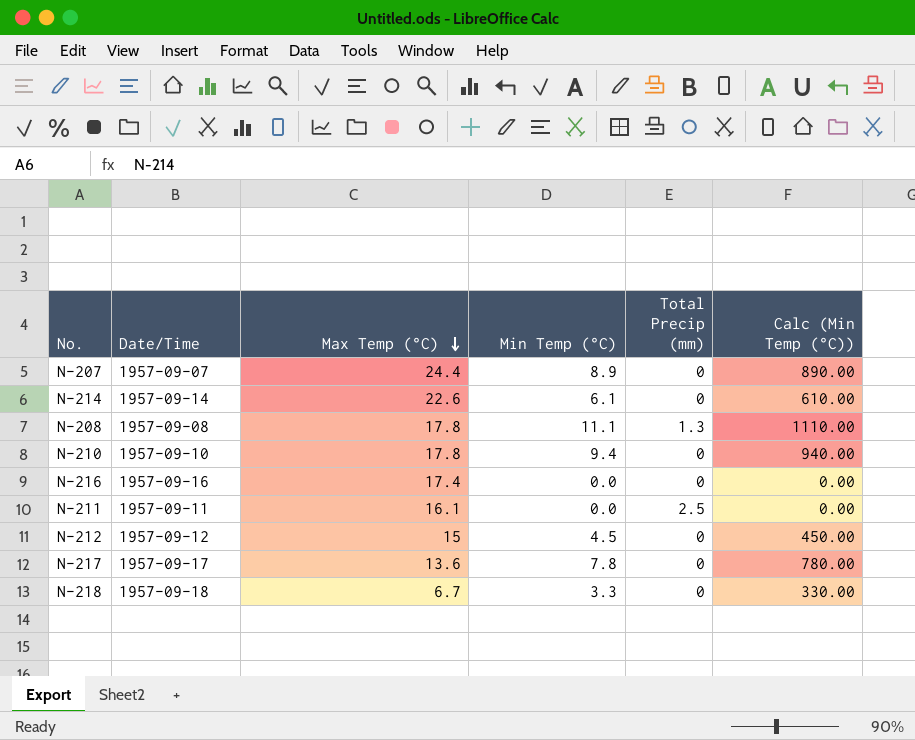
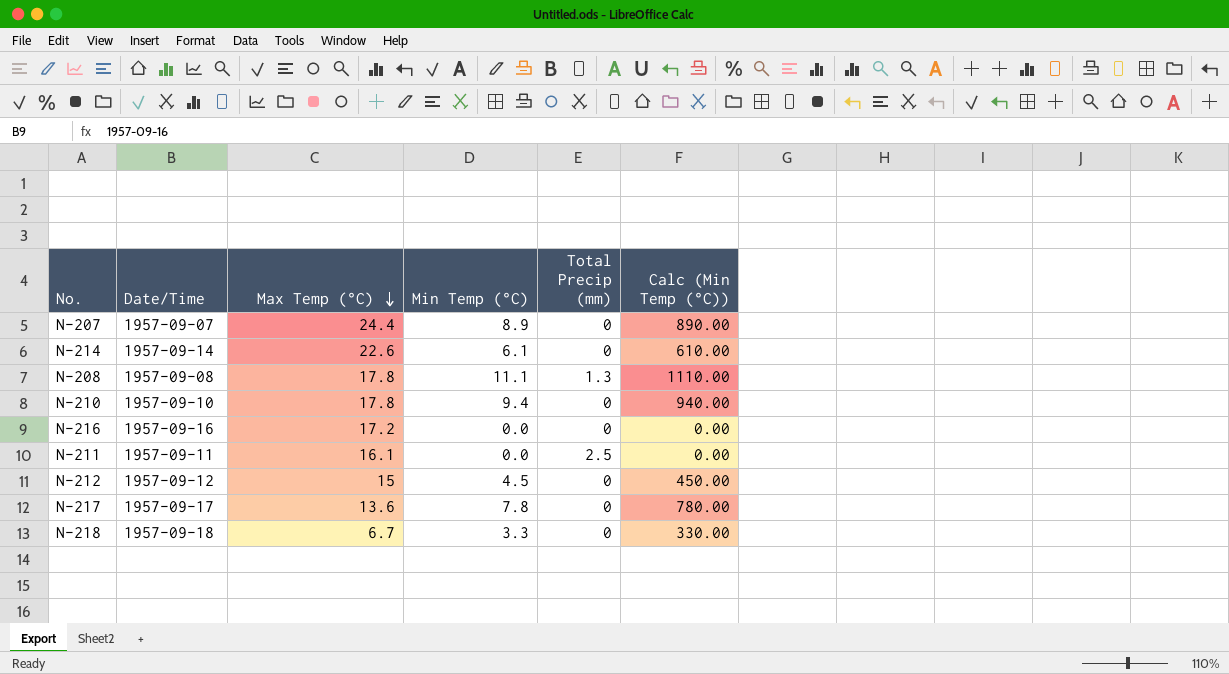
N-216 | Max Temp (°C): 17.4 -> 17.2

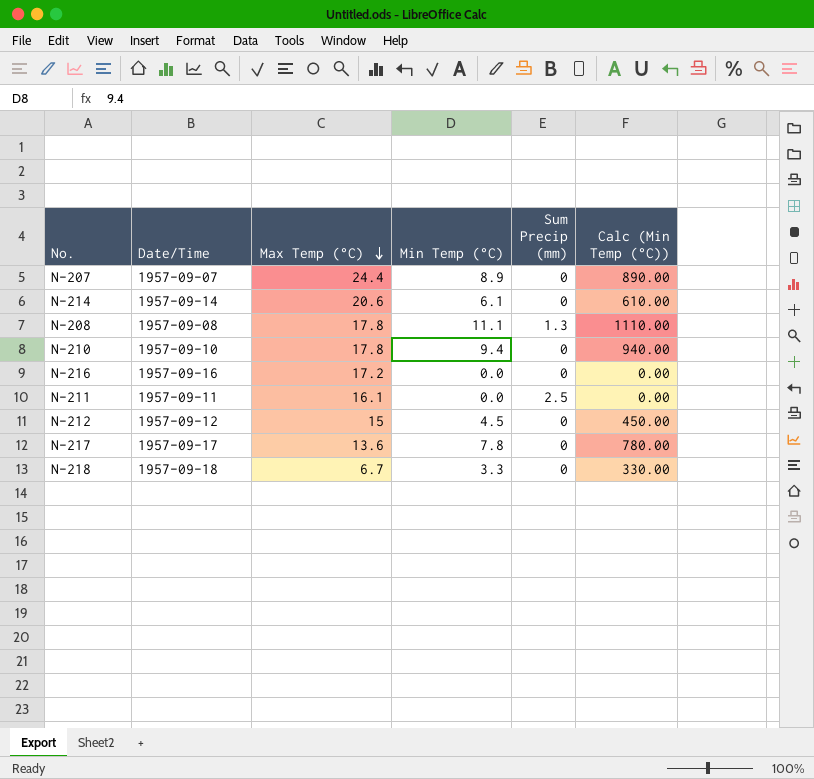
column name: Total Precip (mm) -> Sum Precip (mm)
N-214 | Max Temp (°C): 22.6 -> 20.6

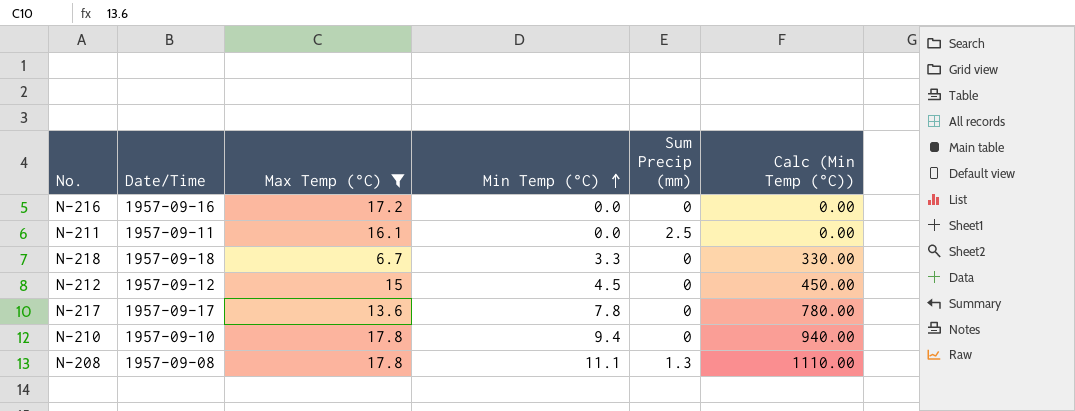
filter: none -> Max Temp (°C) <= 17.8
row order: Max Temp (°C) descending -> Min Temp (°C) ascending

